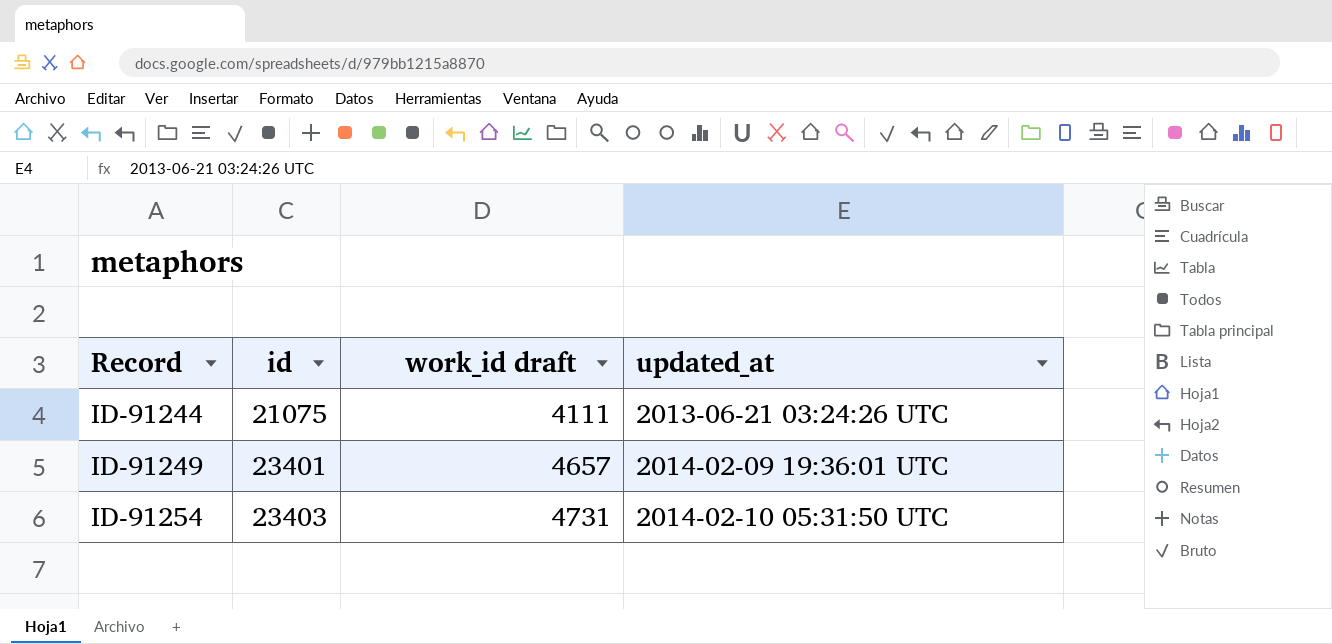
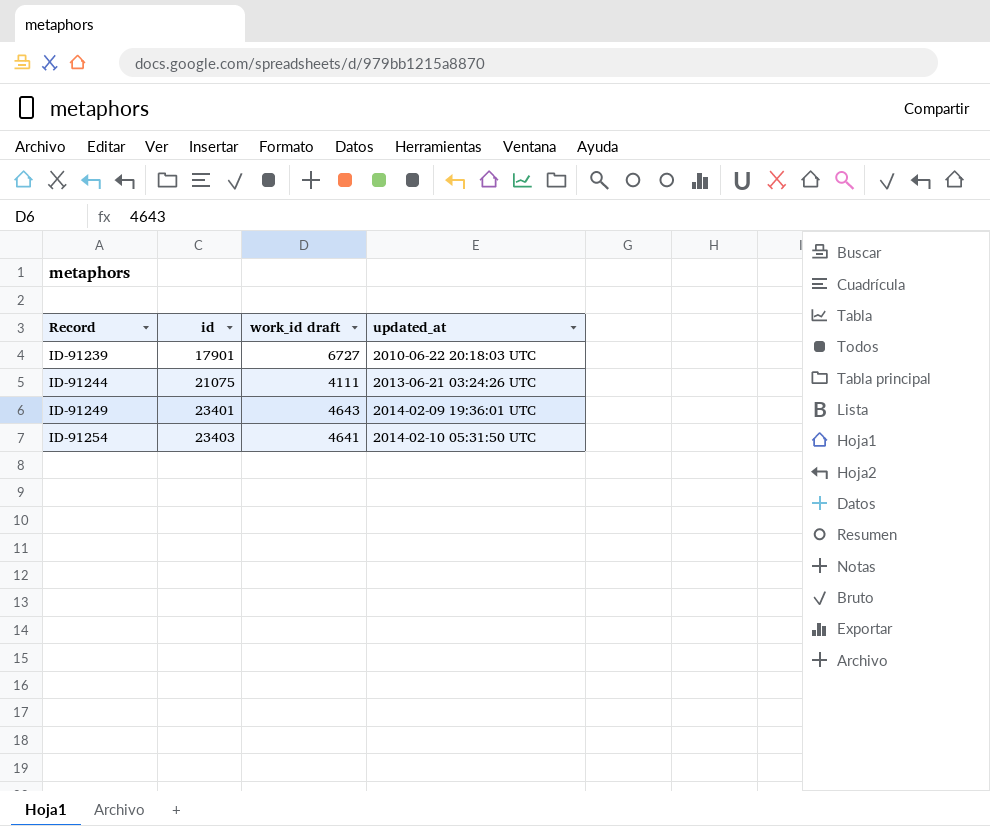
row ID-91239: none -> 17901 | 6727 | 2010-06-22 20:18:03 UTC
ID-91249 | work_id draft: 4657 -> 4643
ID-91254 | work_id draft: 4731 -> 4641

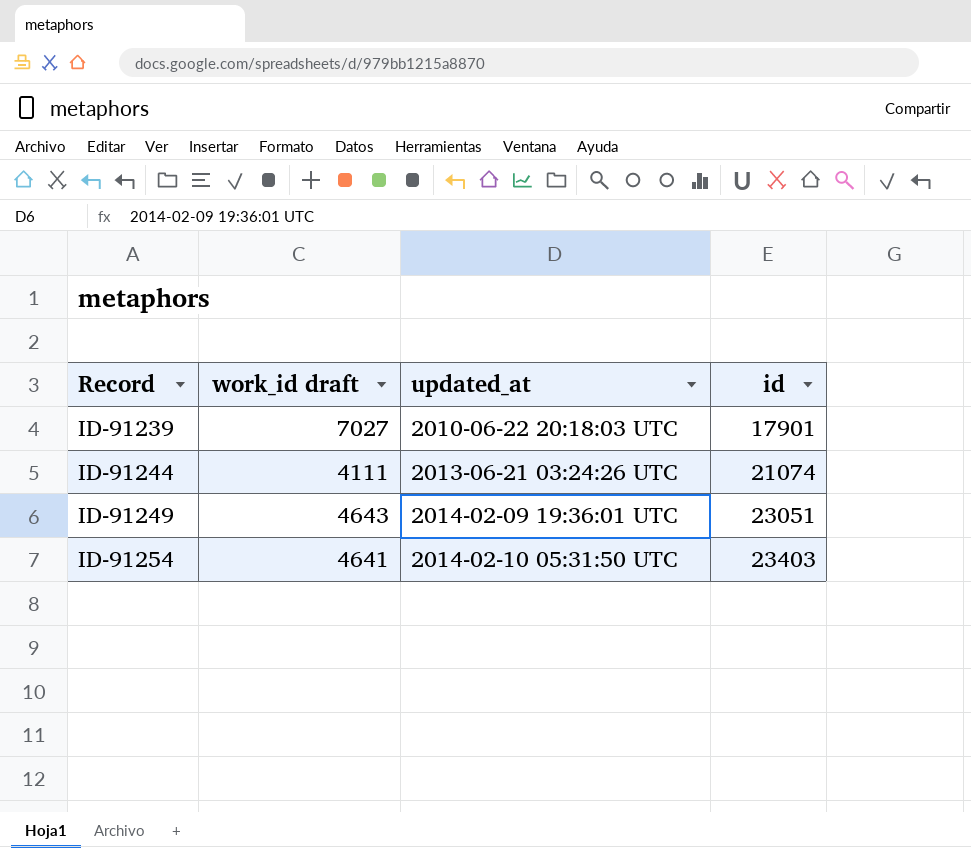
column id | position: 2 -> 4
ID-91239 | work_id draft: 6727 -> 7027
ID-91244 | id: 21075 -> 21074
ID-91249 | id: 23401 -> 23051

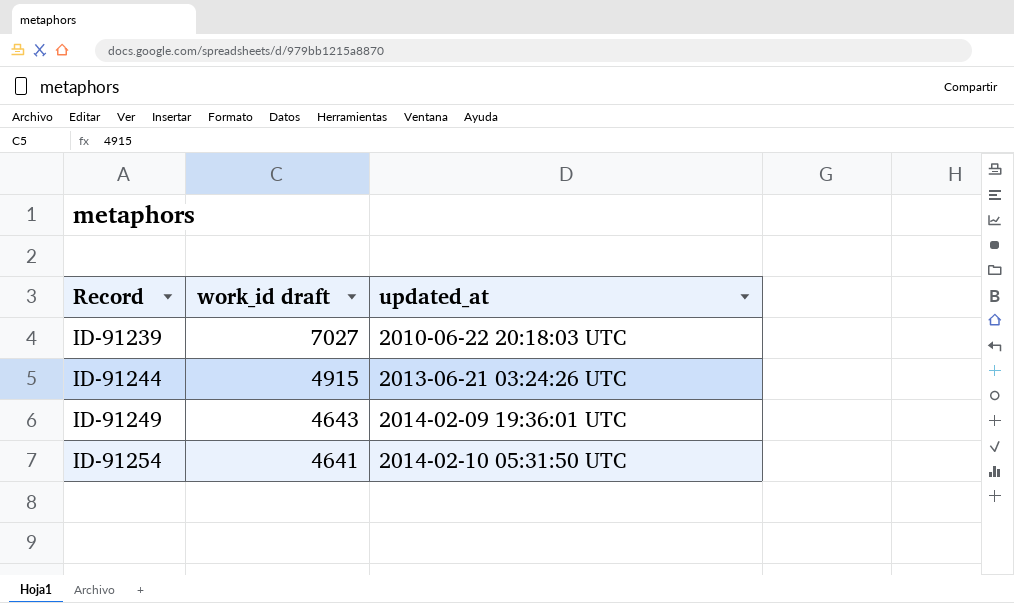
column id | position: 4 -> none
ID-91244 | work_id draft: 4111 -> 4915

